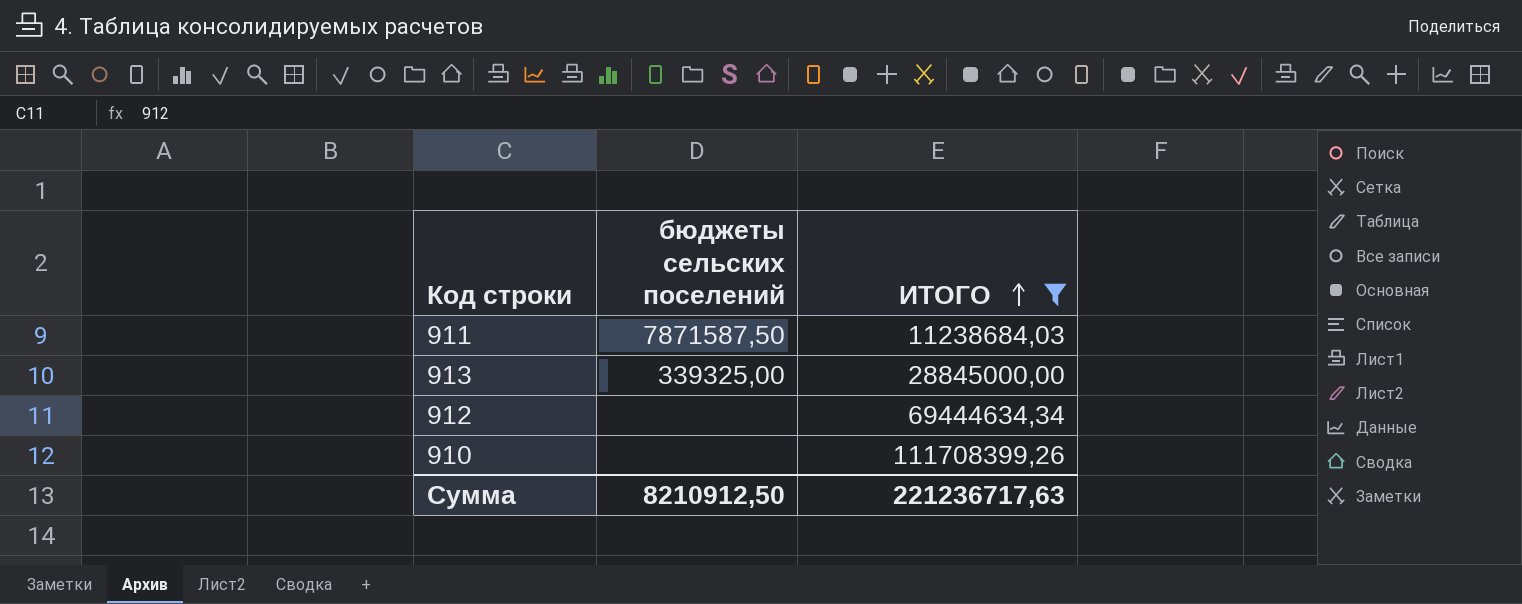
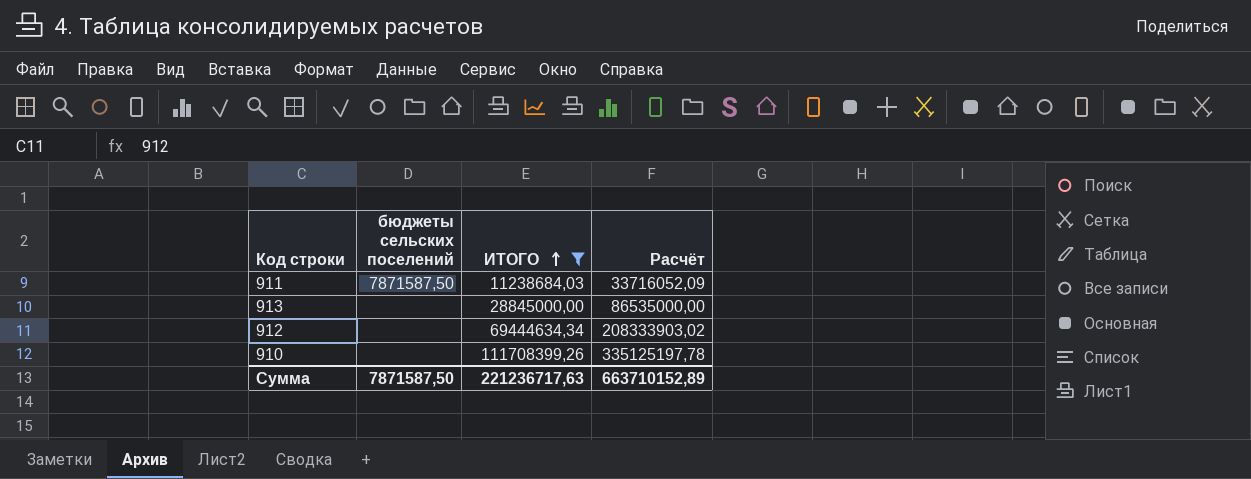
column Расчёт | formula: none -> [ИТОГО] * 3
913 | бюджеты сельских поселений: 339325,00 -> none
Сумма | бюджеты сельских поселений: 8210912,50 -> 7871587,50

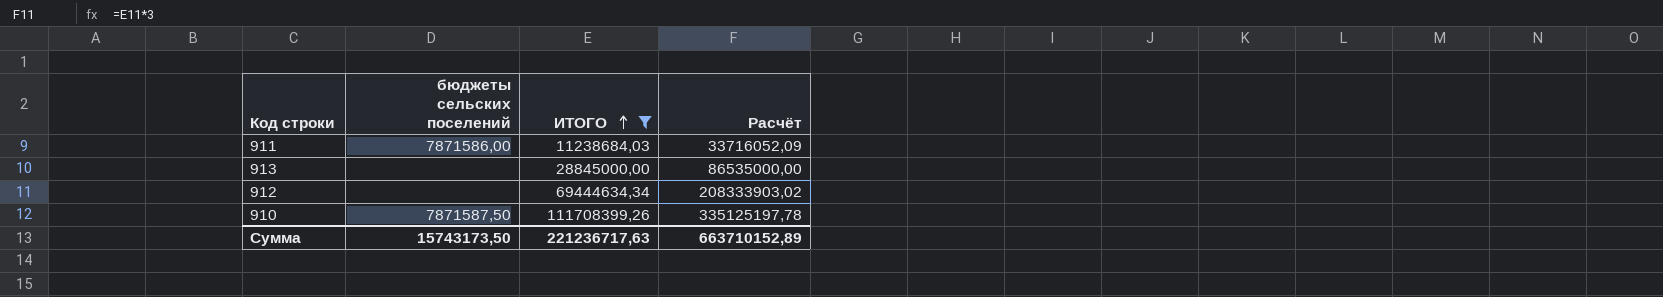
911 | бюджеты сельских поселений: 7871587,50 -> 7871586,00
910 | бюджеты сельских поселений: none -> 7871587,50
Сумма | бюджеты сельских поселений: 7871587,50 -> 15743173,50

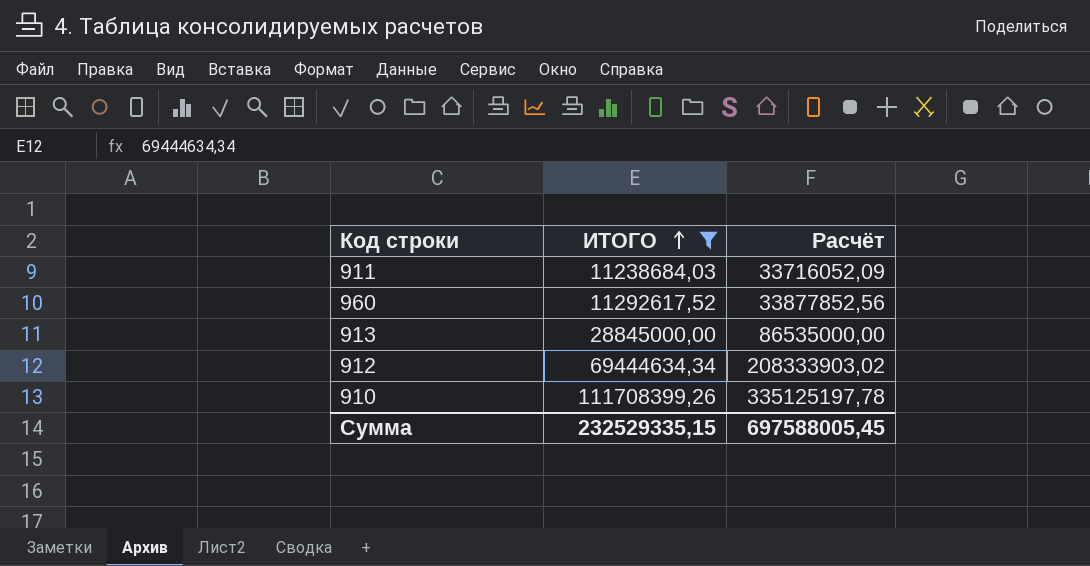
column бюджеты сельских поселений | position: 2 -> none
row 960: none -> 11292617,52 | 33877852,56
Сумма | ИТОГО: 221236717,63 -> 232529335,15
Сумма | Расчёт: 663710152,89 -> 697588005,45

